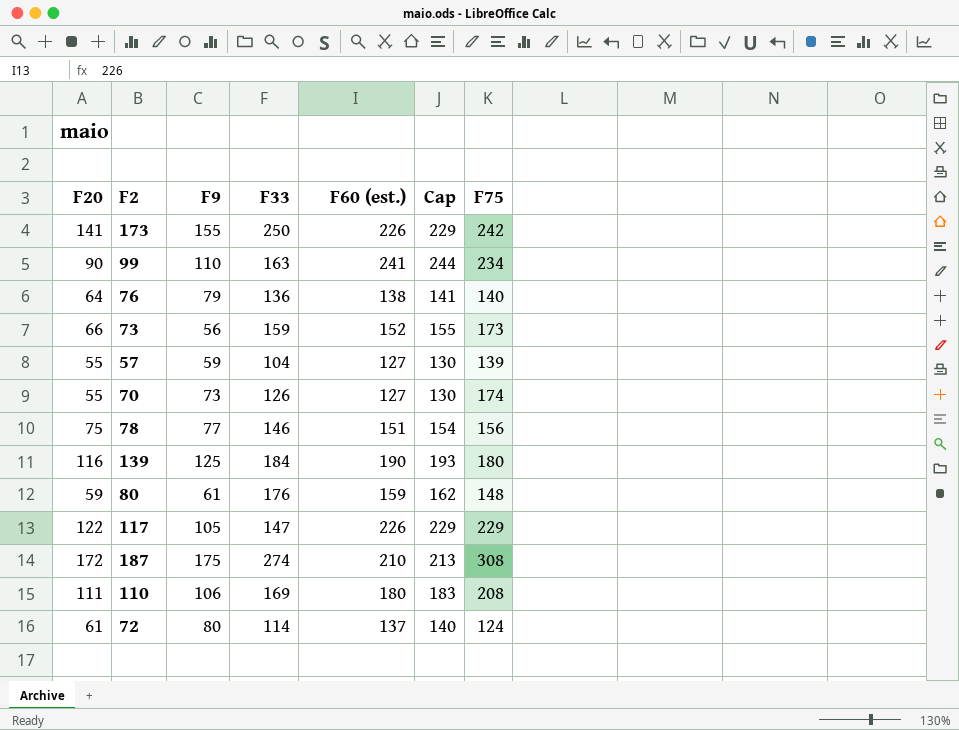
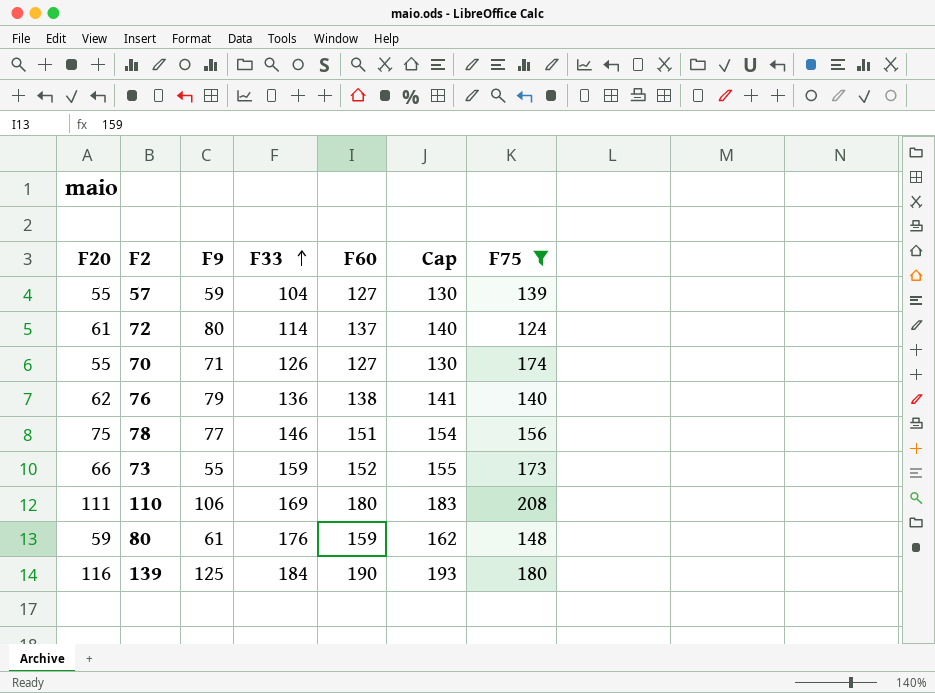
filter: none -> F75 <= 208
row order: none -> F33 ascending
column name: F60 (est.) -> F60
70 | F9: 73 -> 71
76 | F20: 64 -> 62
73 | F9: 56 -> 55

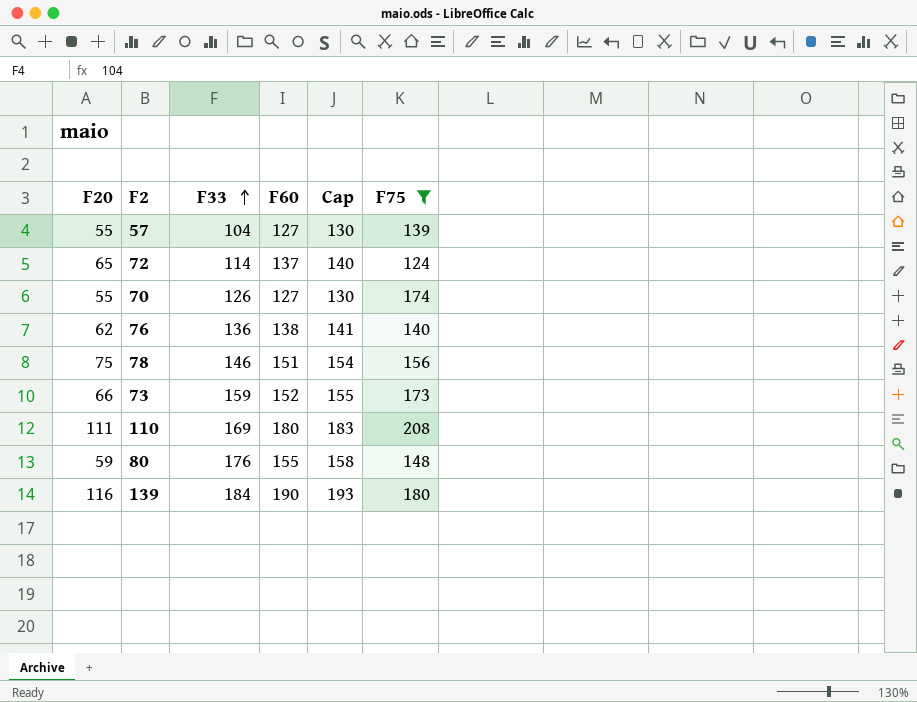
column F9 | position: 3 -> none
72 | F20: 61 -> 65
80 | F60: 159 -> 155
80 | Cap: 162 -> 158

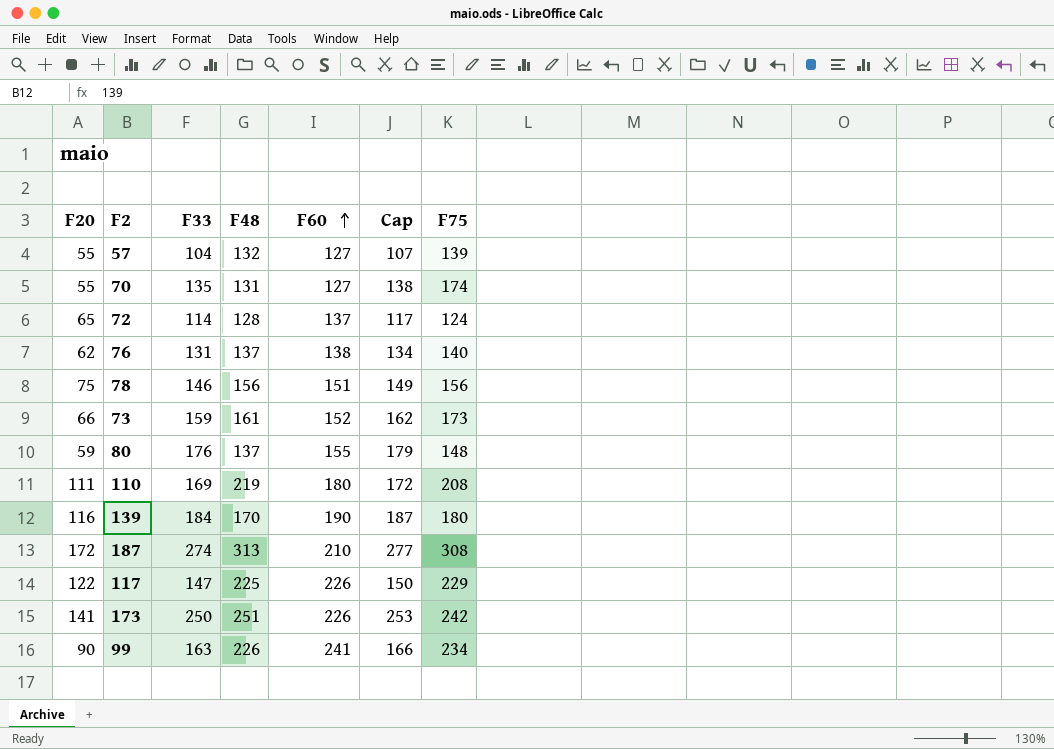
filter: F75 <= 208 -> none
row order: F33 ascending -> F60 ascending
column F48 | position: none -> 4
column Cap | formula: [F60] + 3 -> [F33] + 3
70 | F33: 126 -> 135
76 | F33: 136 -> 131

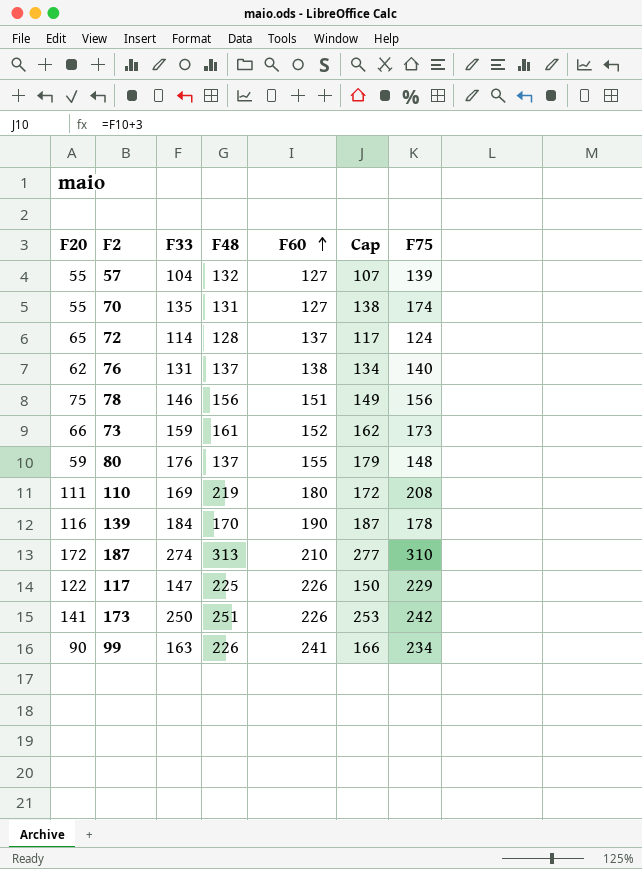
139 | F75: 180 -> 178
187 | F75: 308 -> 310

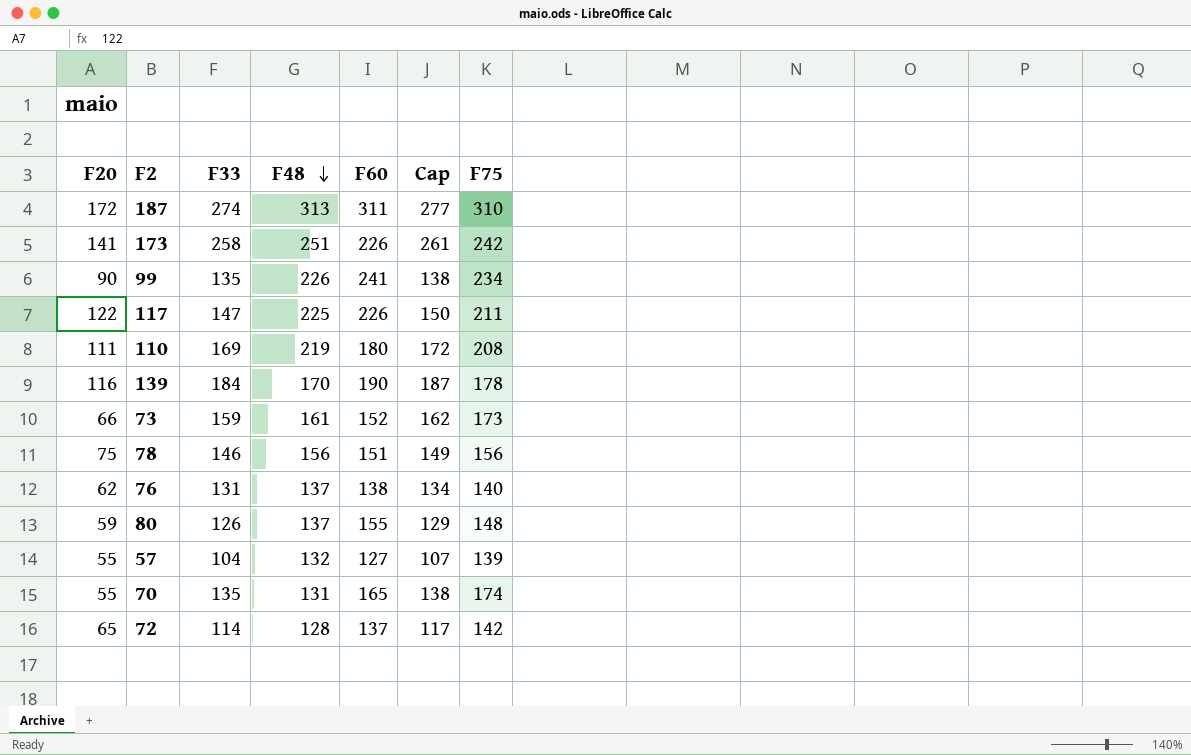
row order: F60 ascending -> F48 descending
187 | F60: 210 -> 311
173 | F33: 250 -> 258
173 | Cap: 253 -> 261
99 | F33: 163 -> 135
99 | Cap: 166 -> 138
117 | F75: 229 -> 211
80 | F33: 176 -> 126
80 | Cap: 179 -> 129
70 | F60: 127 -> 165
72 | F75: 124 -> 142

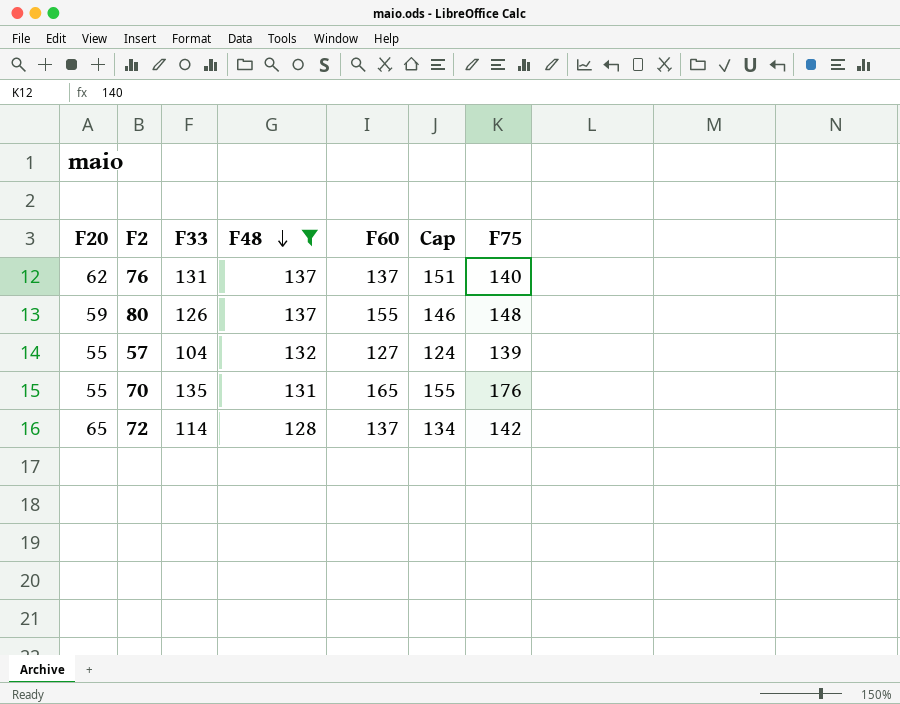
filter: none -> F48 <= 137
column Cap | formula: [F33] + 3 -> [F33] + 20
76 | F60: 138 -> 137
70 | F75: 174 -> 176

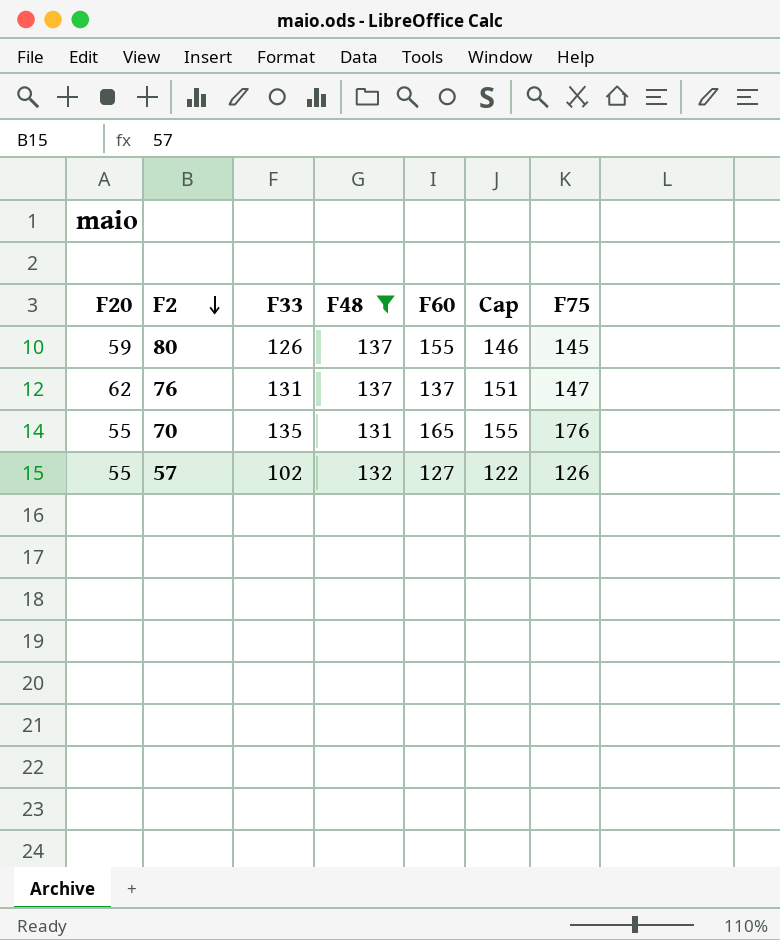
row order: F48 descending -> F2 descending
row 72: 65 | 114 | 128 | 137 | 134 | 142 -> none
80 | F75: 148 -> 145
76 | F75: 140 -> 147
57 | F33: 104 -> 102
57 | Cap: 124 -> 122
57 | F75: 139 -> 126

